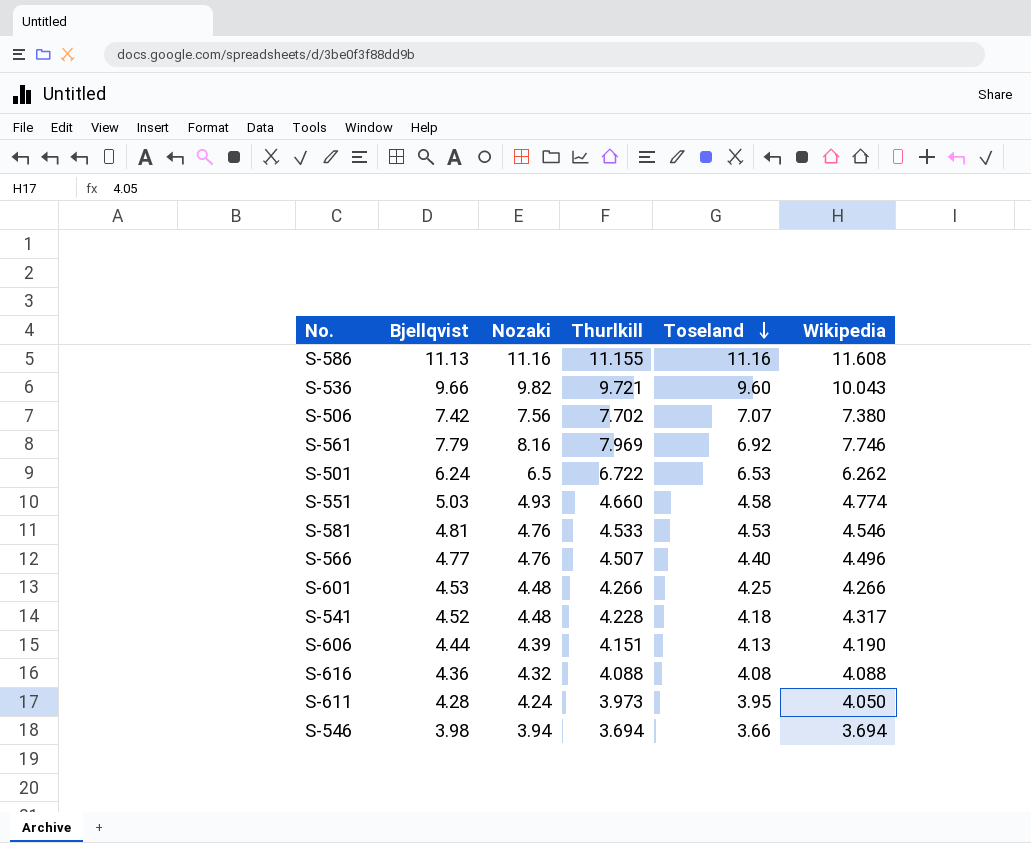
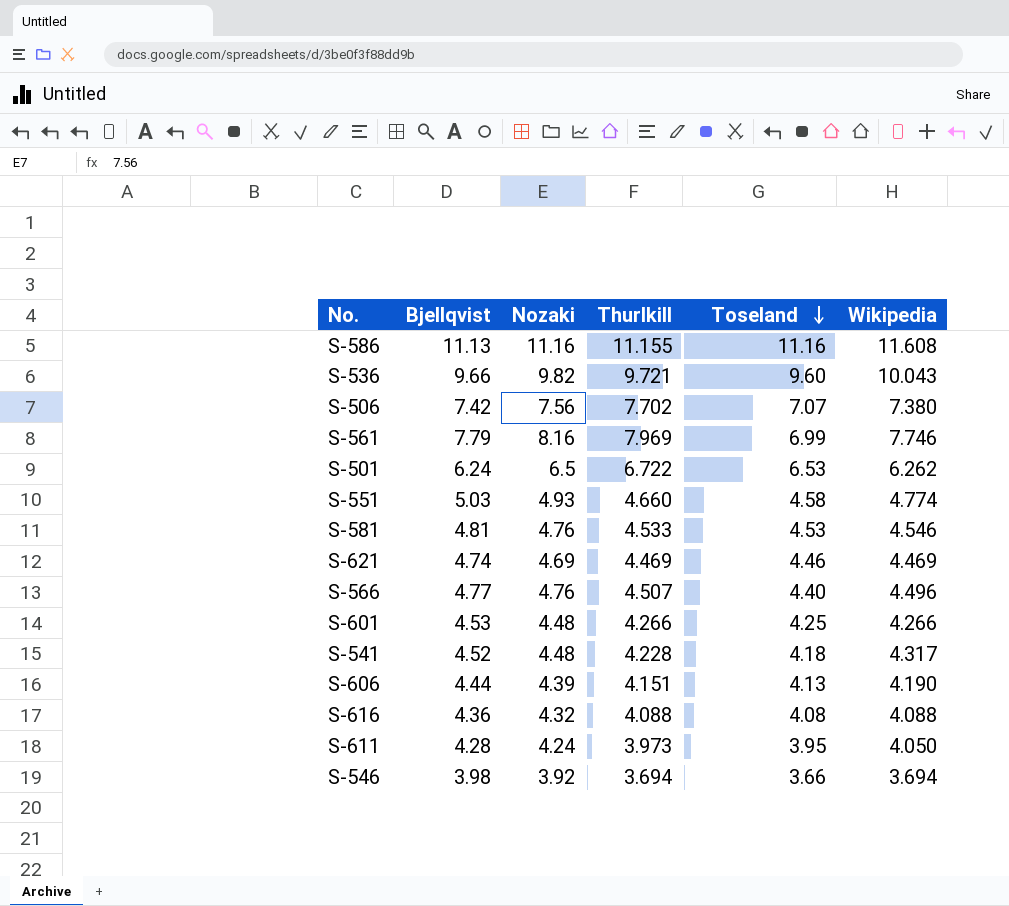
S-561 | Toseland: 6.92 -> 6.99
row S-621: none -> 4.74 | 4.69 | 4.469 | 4.46 | 4.469
S-546 | Nozaki: 3.94 -> 3.92

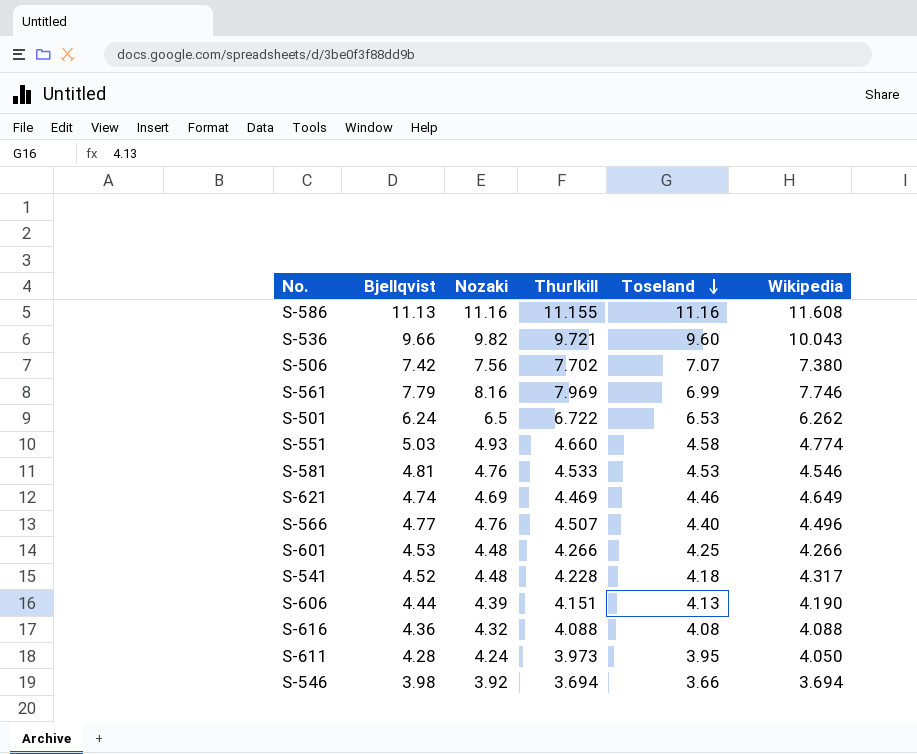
S-621 | Wikipedia: 4.469 -> 4.649

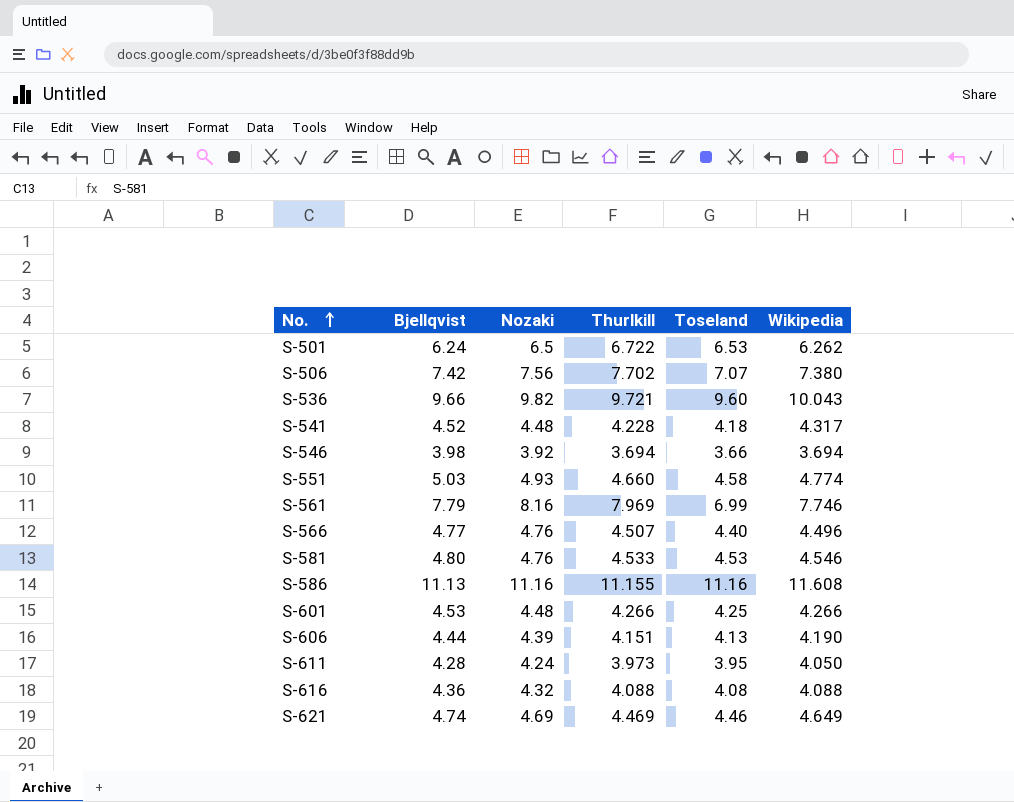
row order: Toseland descending -> No. ascending
S-581 | Bjellqvist: 4.81 -> 4.80

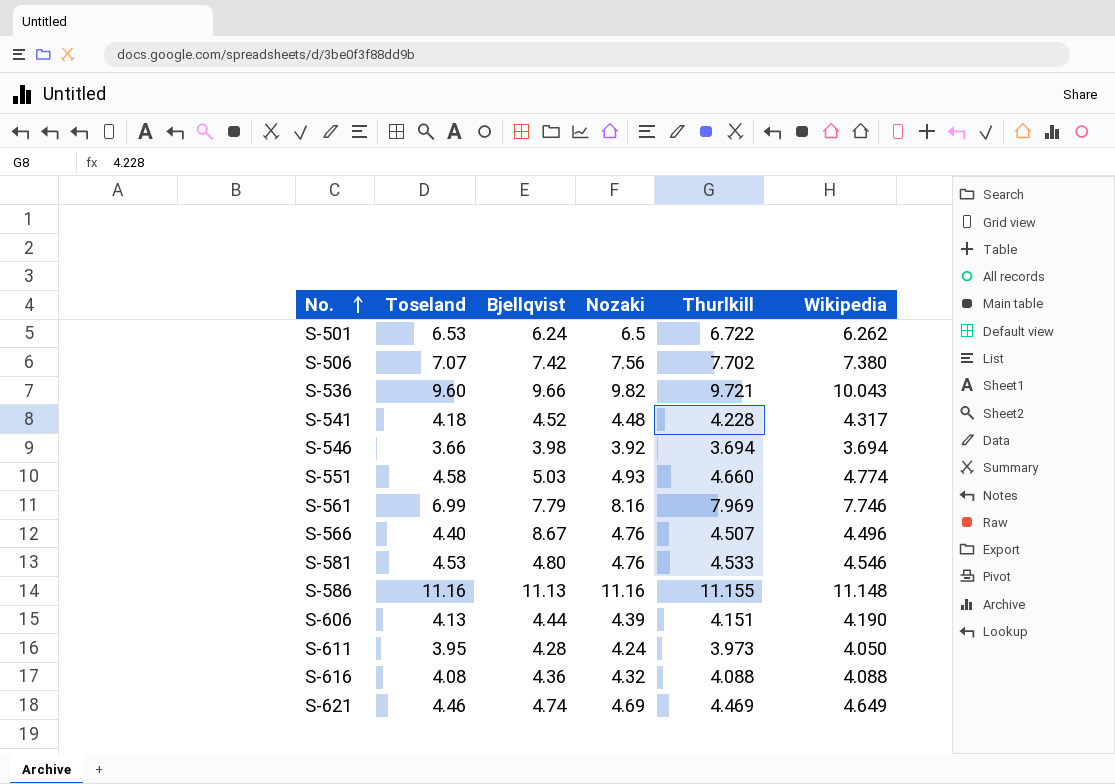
column Toseland | position: 5 -> 2
row S-601: 4.53 | 4.48 | 4.266 | 4.25 | 4.266 -> none
S-566 | Bjellqvist: 4.77 -> 8.67
S-586 | Wikipedia: 11.608 -> 11.148

